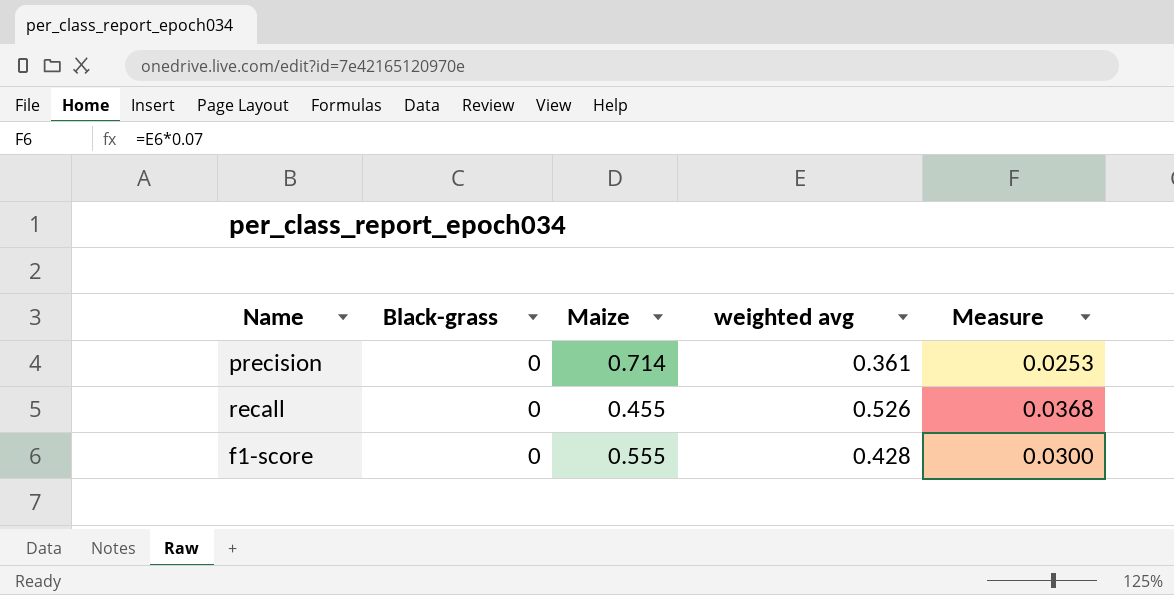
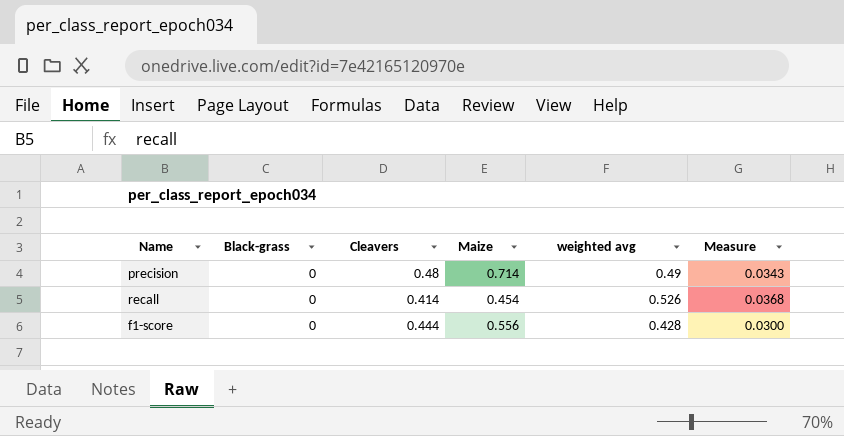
column Cleavers | position: none -> 3
precision | weighted avg: 0.361 -> 0.49
precision | Measure: 0.0253 -> 0.0343
recall | Maize: 0.455 -> 0.454
f1-score | Maize: 0.555 -> 0.556

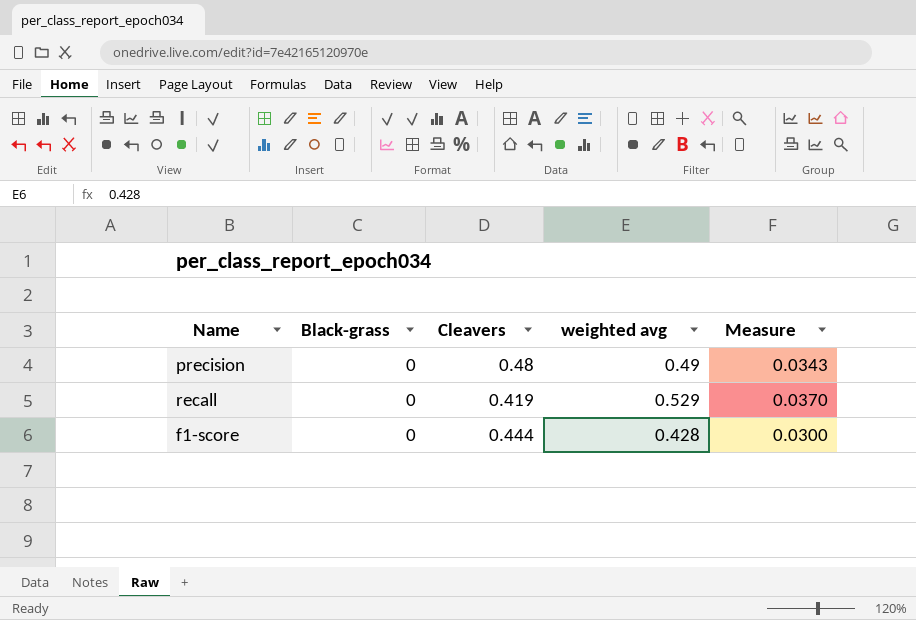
column Maize | position: 4 -> none
recall | Cleavers: 0.414 -> 0.419
recall | weighted avg: 0.526 -> 0.529
recall | Measure: 0.0368 -> 0.0370

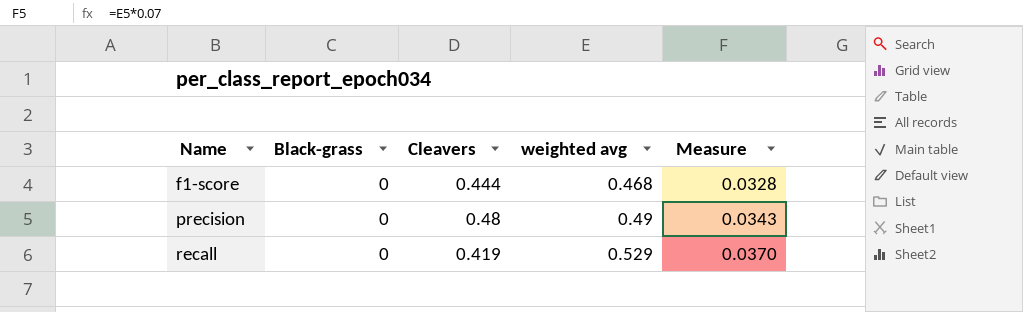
row order: none -> Name ascending
f1-score | weighted avg: 0.428 -> 0.468
f1-score | Measure: 0.0300 -> 0.0328

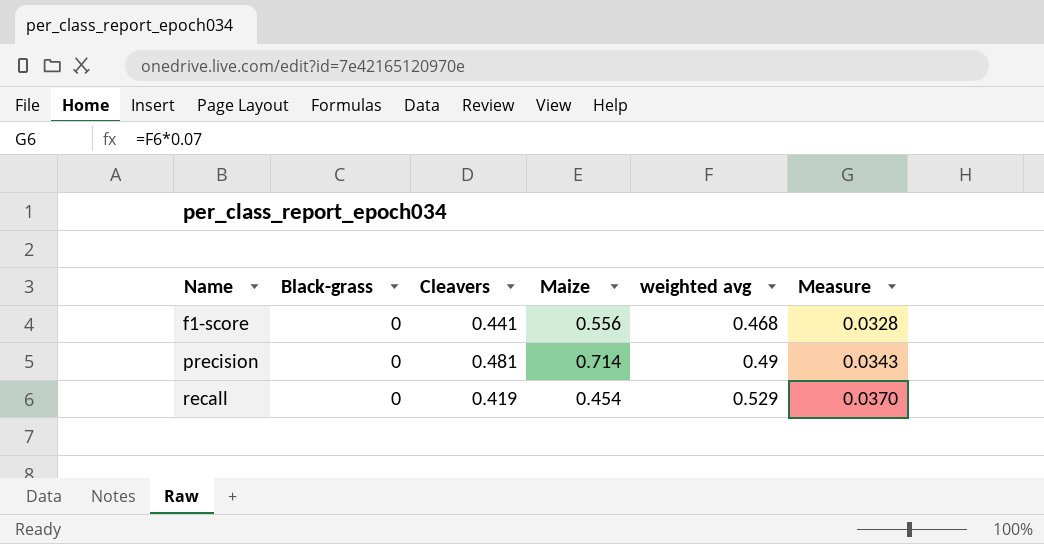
column Maize | position: none -> 4
f1-score | Cleavers: 0.444 -> 0.441
precision | Cleavers: 0.48 -> 0.481

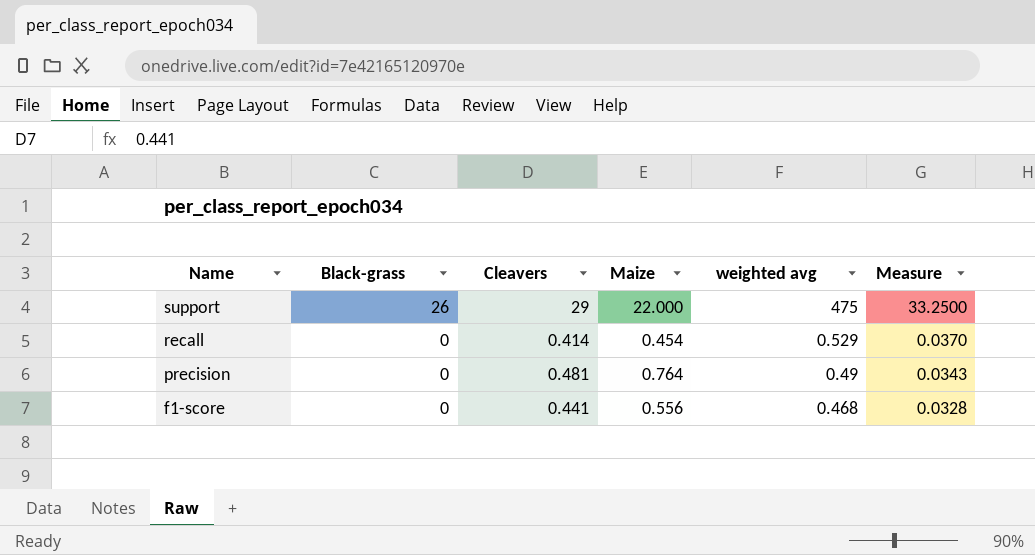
row order: Name ascending -> Name descending
row support: none -> 26 | 29 | 22.000 | 475 | 33.2500
recall | Cleavers: 0.419 -> 0.414
precision | Maize: 0.714 -> 0.764

